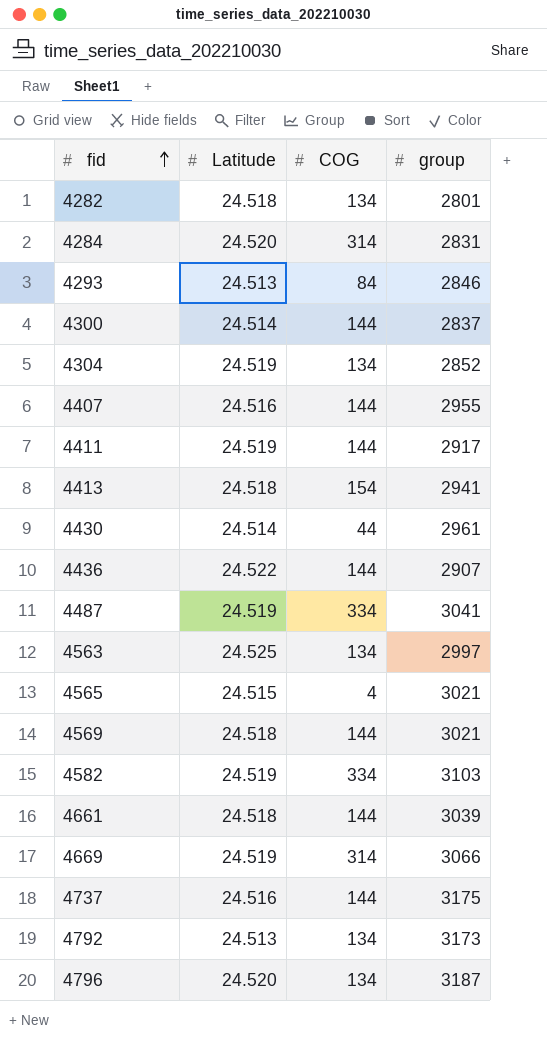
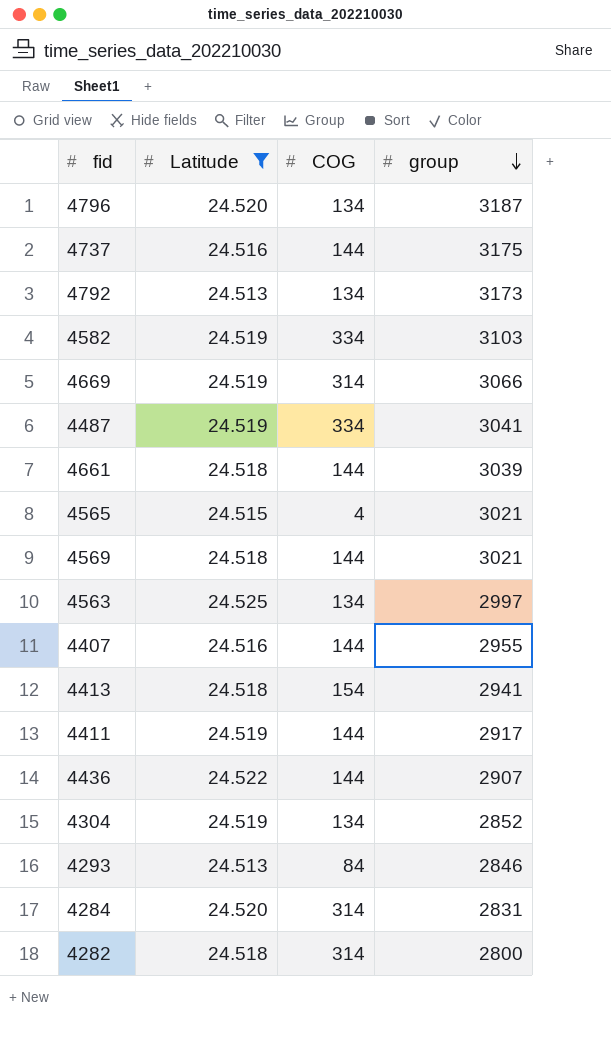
filter: none -> Latitude != 24.514
row order: fid ascending -> group descending
4282 | COG: 134 -> 314
4282 | group: 2801 -> 2800

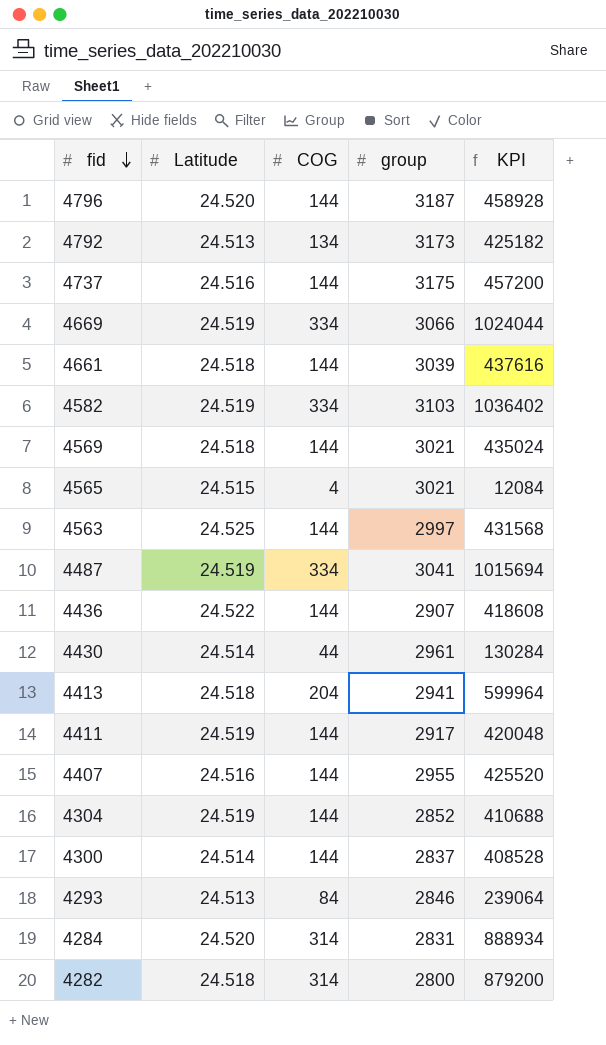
filter: Latitude != 24.514 -> none
row order: group descending -> fid descending
column KPI | formula: none -> [COG] * [group]
4796 | COG: 134 -> 144
4669 | COG: 314 -> 334
4563 | COG: 134 -> 144
4413 | COG: 154 -> 204
4304 | COG: 134 -> 144

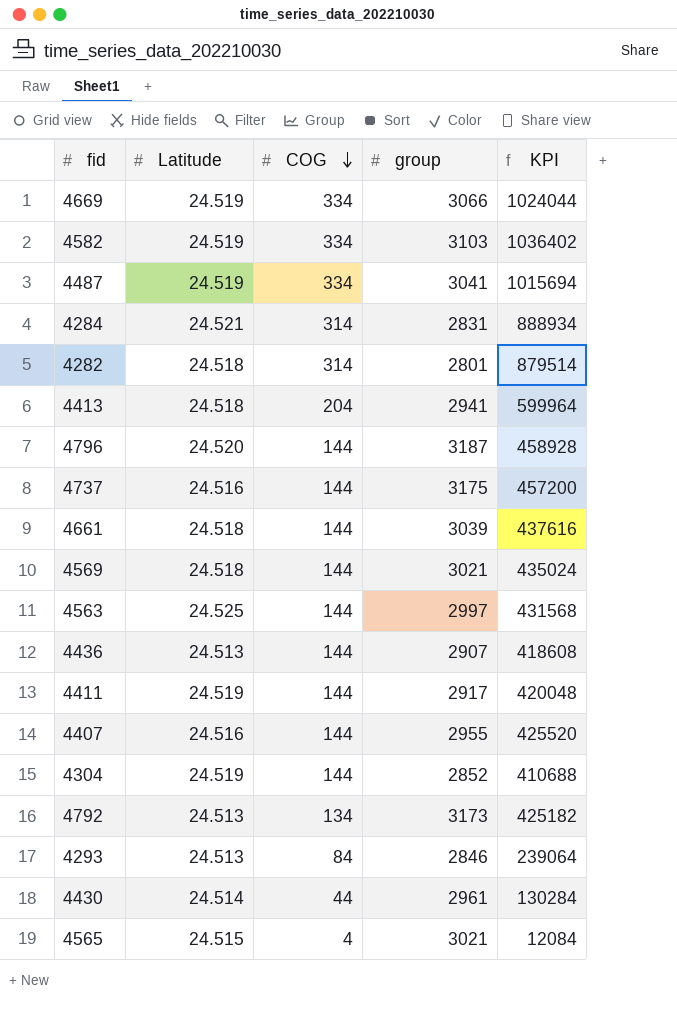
row order: fid descending -> COG descending
row 4300: 24.514 | 144 | 2837 | 408528 -> none
4284 | Latitude: 24.520 -> 24.521
4282 | group: 2800 -> 2801
4282 | KPI: 879200 -> 879514
4436 | Latitude: 24.522 -> 24.513

